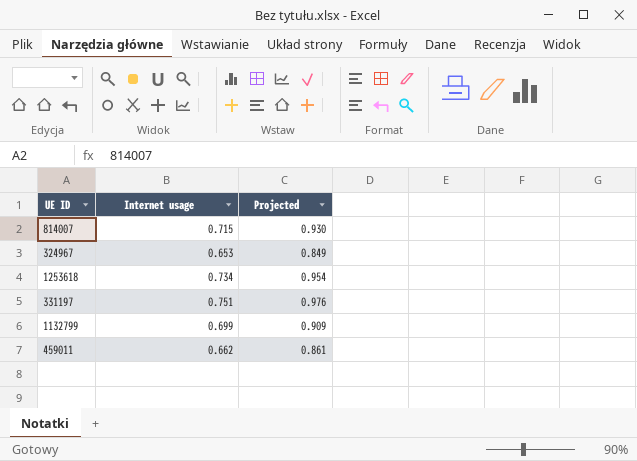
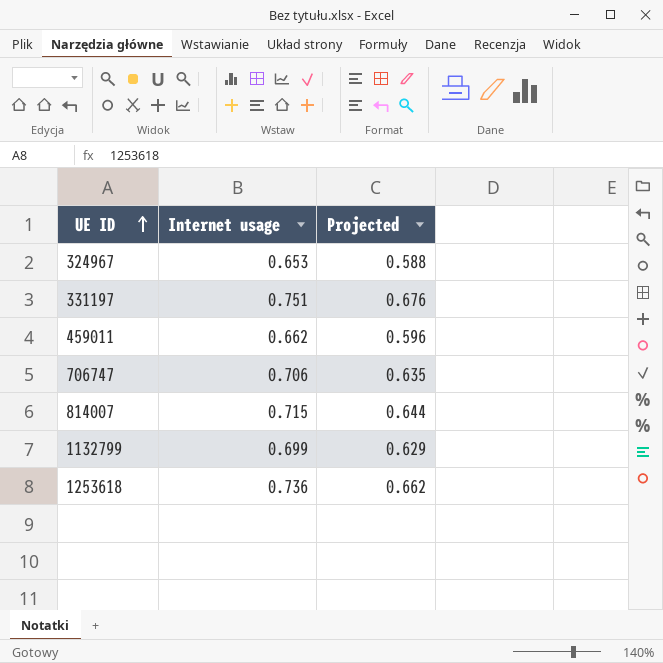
row order: none -> UE ID ascending
column Projected | formula: [Internet usage] * 1.3 -> [Internet usage] * 0.9
row 706747: none -> 0.706 | 0.635
1253618 | Internet usage: 0.734 -> 0.736

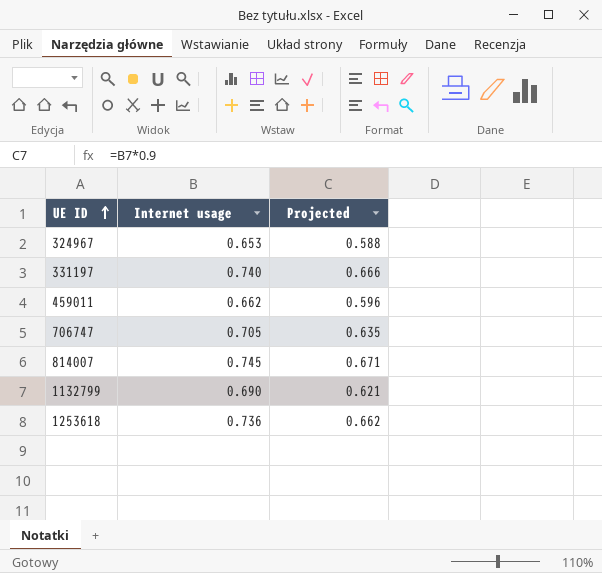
331197 | Internet usage: 0.751 -> 0.740
331197 | Projected: 0.676 -> 0.666
706747 | Internet usage: 0.706 -> 0.705
814007 | Internet usage: 0.715 -> 0.745
814007 | Projected: 0.644 -> 0.671
1132799 | Internet usage: 0.699 -> 0.690
1132799 | Projected: 0.629 -> 0.621

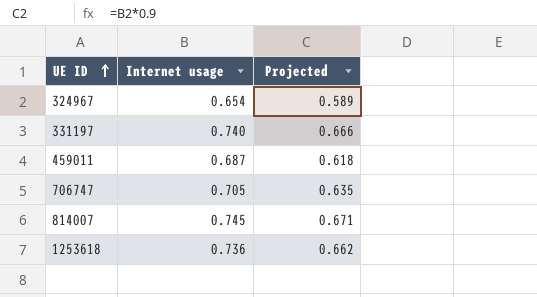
row 1132799: 0.690 | 0.621 -> none
324967 | Internet usage: 0.653 -> 0.654
324967 | Projected: 0.588 -> 0.589
459011 | Internet usage: 0.662 -> 0.687
459011 | Projected: 0.596 -> 0.618

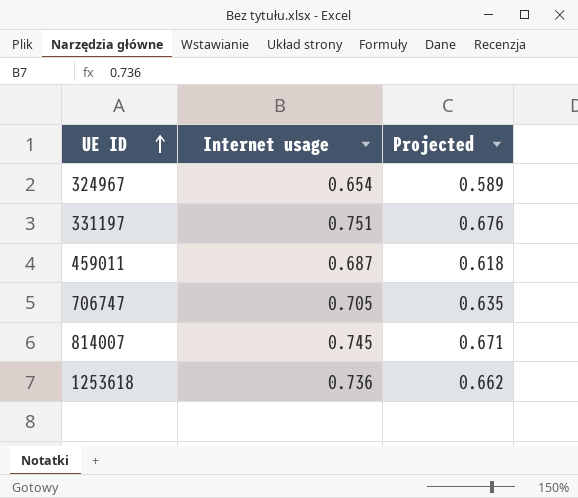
331197 | Internet usage: 0.740 -> 0.751
331197 | Projected: 0.666 -> 0.676

